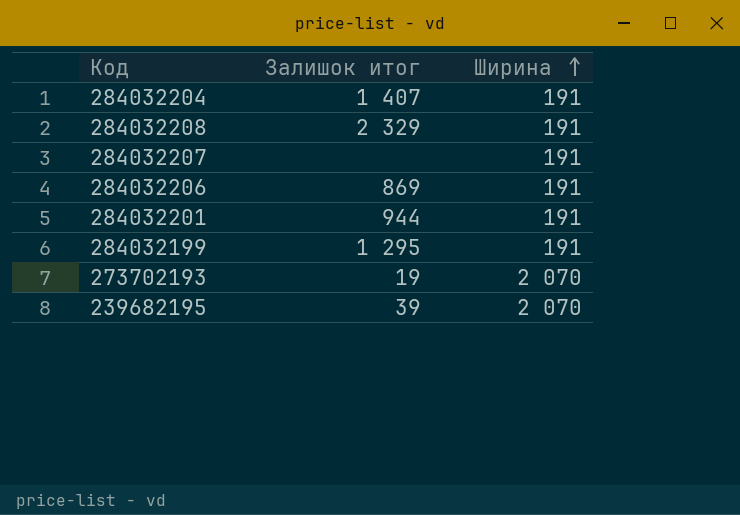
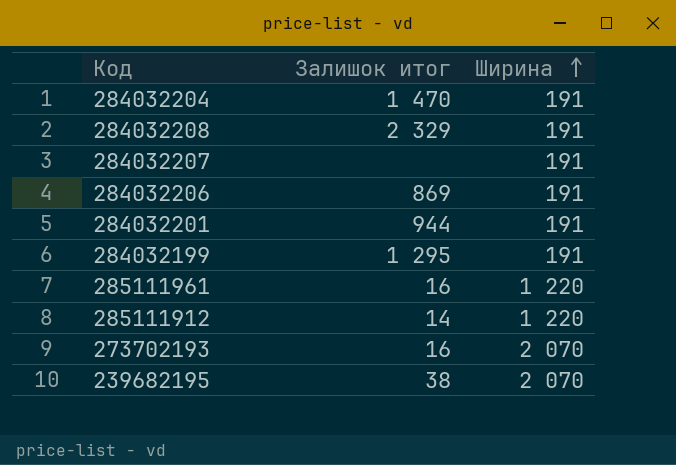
284032204 | Залишок итог: 1 407 -> 1 470
row 285111961: none -> 16 | 1 220
row 285111912: none -> 14 | 1 220
273702193 | Залишок итог: 19 -> 16
239682195 | Залишок итог: 39 -> 38

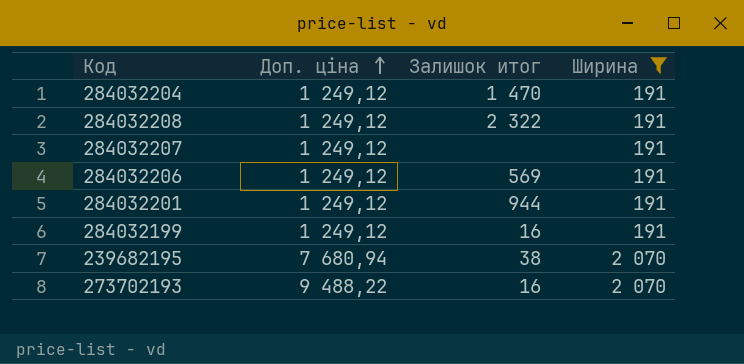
filter: none -> Ширина != 1 220
row order: Ширина ascending -> Доп. ціна ascending
column Доп. ціна | position: none -> 2
284032208 | Залишок итог: 2 329 -> 2 322
284032206 | Залишок итог: 869 -> 569
284032199 | Залишок итог: 1 295 -> 16

